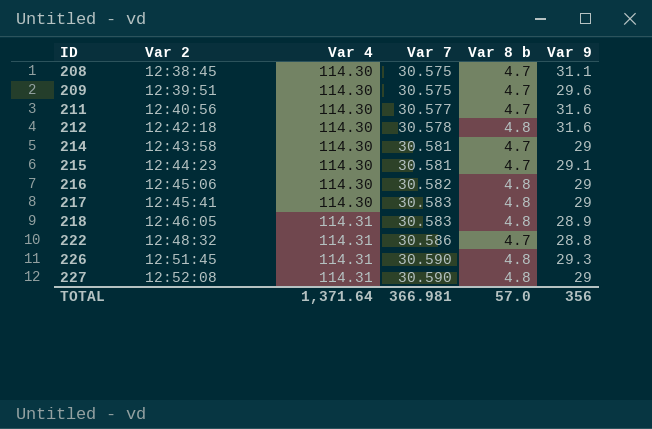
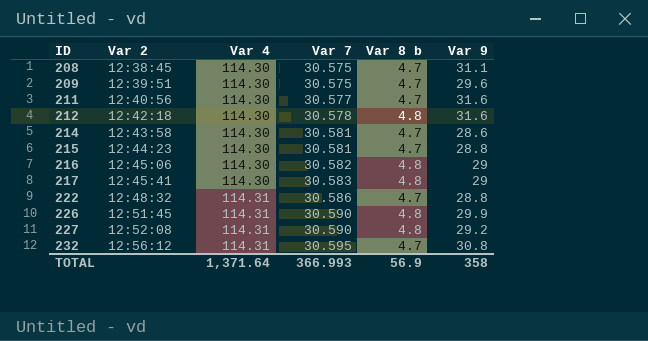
row 218: 12:46:05 | 114.31 | 30.583 | 4.8 | 28.9 -> none
214 | Var 9: 29 -> 28.6
215 | Var 9: 29.1 -> 28.8
226 | Var 9: 29.3 -> 29.9
227 | Var 9: 29 -> 29.2
row 232: none -> 12:56:12 | 114.31 | 30.595 | 4.7 | 30.8
TOTAL | Var 7: 366.981 -> 366.993
TOTAL | Var 8 b: 57.0 -> 56.9
TOTAL | Var 9: 356 -> 358

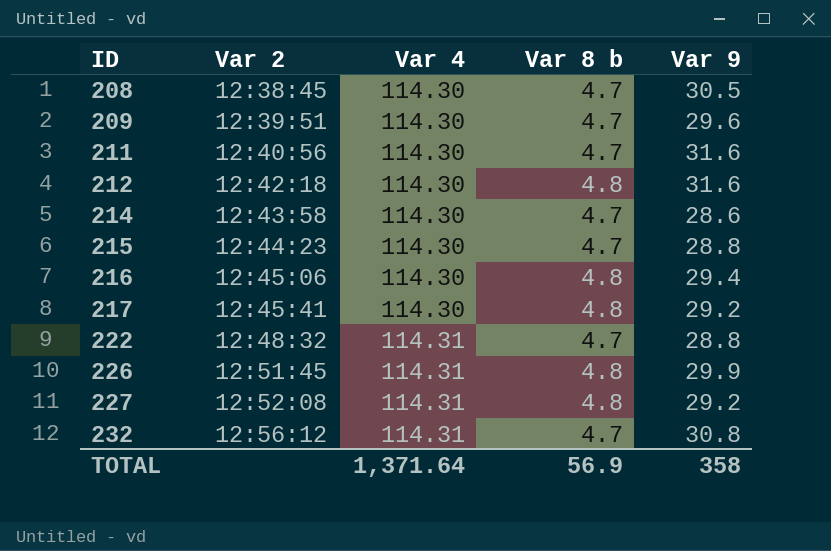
column Var 7 | position: 4 -> none
208 | Var 9: 31.1 -> 30.5
216 | Var 9: 29 -> 29.4
217 | Var 9: 29 -> 29.2

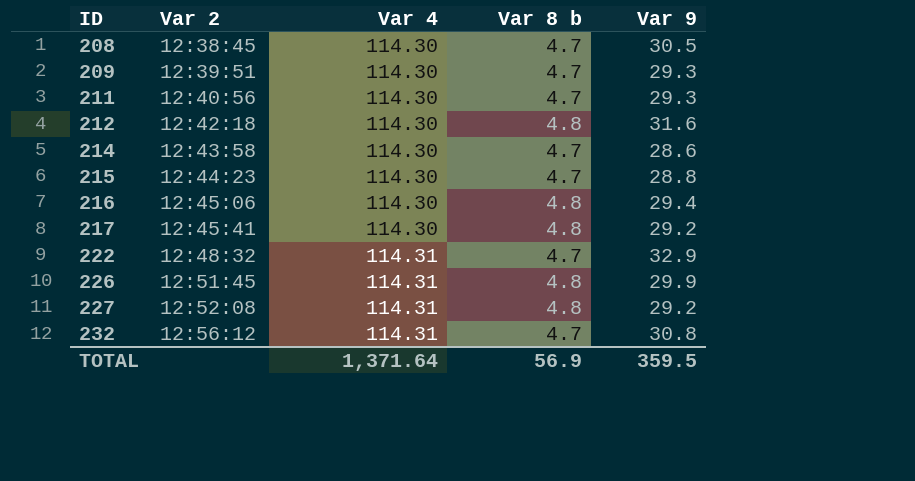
209 | Var 9: 29.6 -> 29.3
211 | Var 9: 31.6 -> 29.3
222 | Var 9: 28.8 -> 32.9
TOTAL | Var 9: 358 -> 359.5

